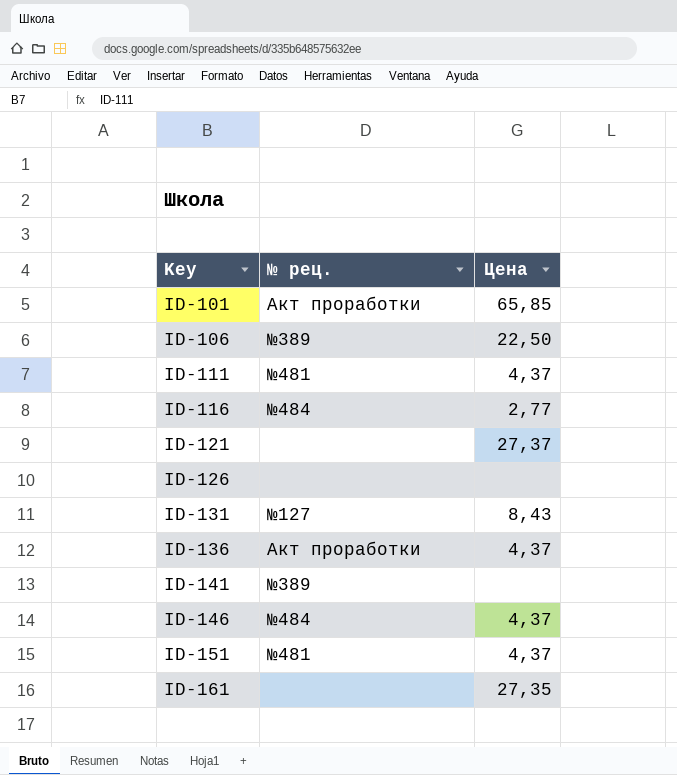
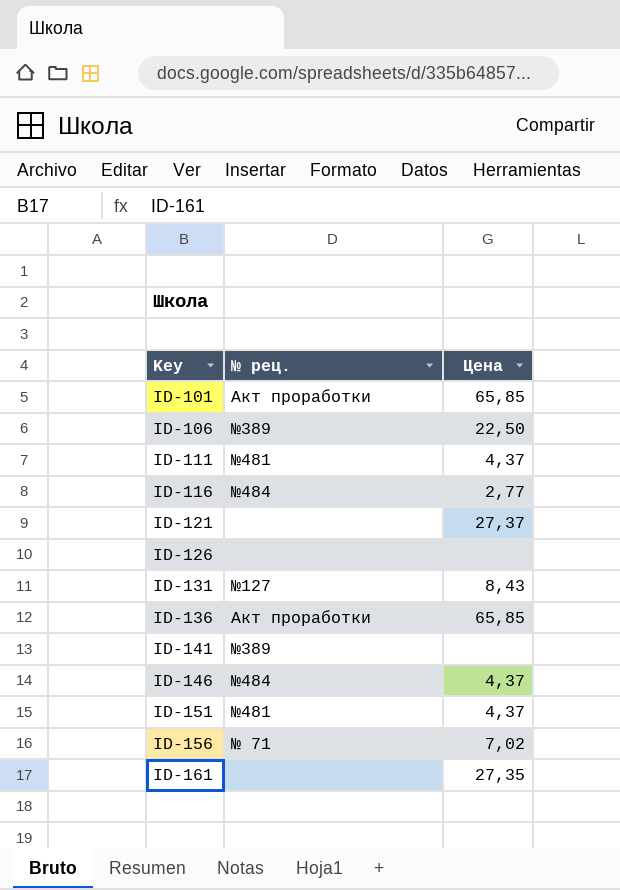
ID-136 | Цена: 4,37 -> 65,85
row ID-156: none -> № 71 | 7,02

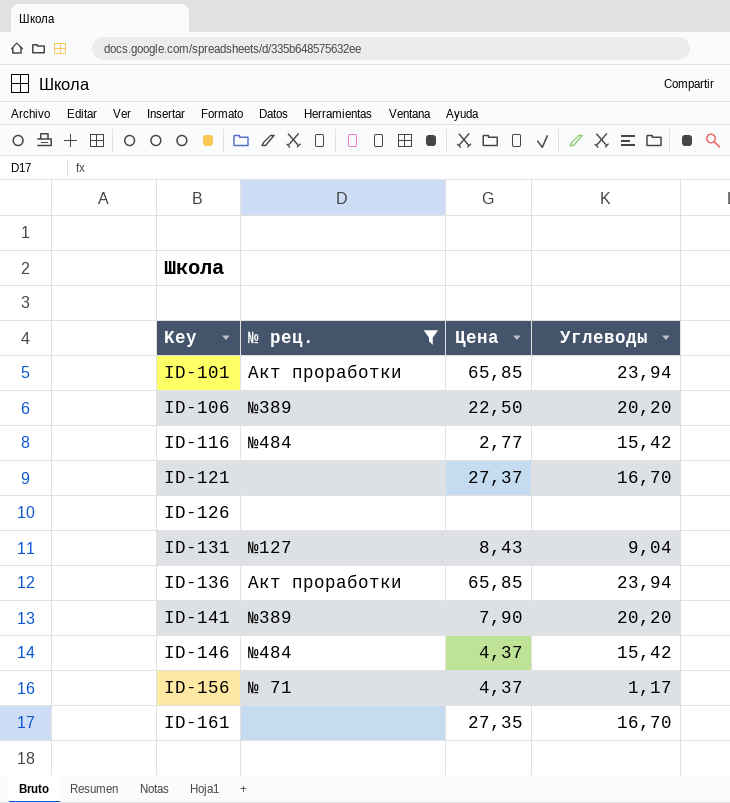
filter: none -> № рец. != №481
column Углеводы | position: none -> 4
ID-141 | Цена: none -> 7,90
ID-156 | Цена: 7,02 -> 4,37

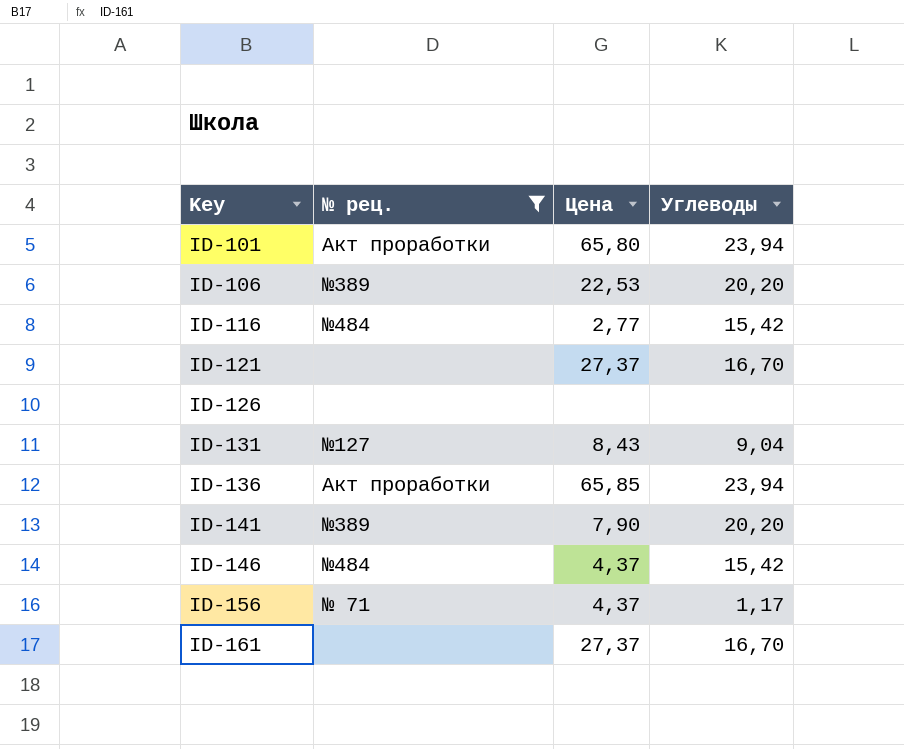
ID-101 | Цена: 65,85 -> 65,80
ID-106 | Цена: 22,50 -> 22,53
ID-161 | Цена: 27,35 -> 27,37

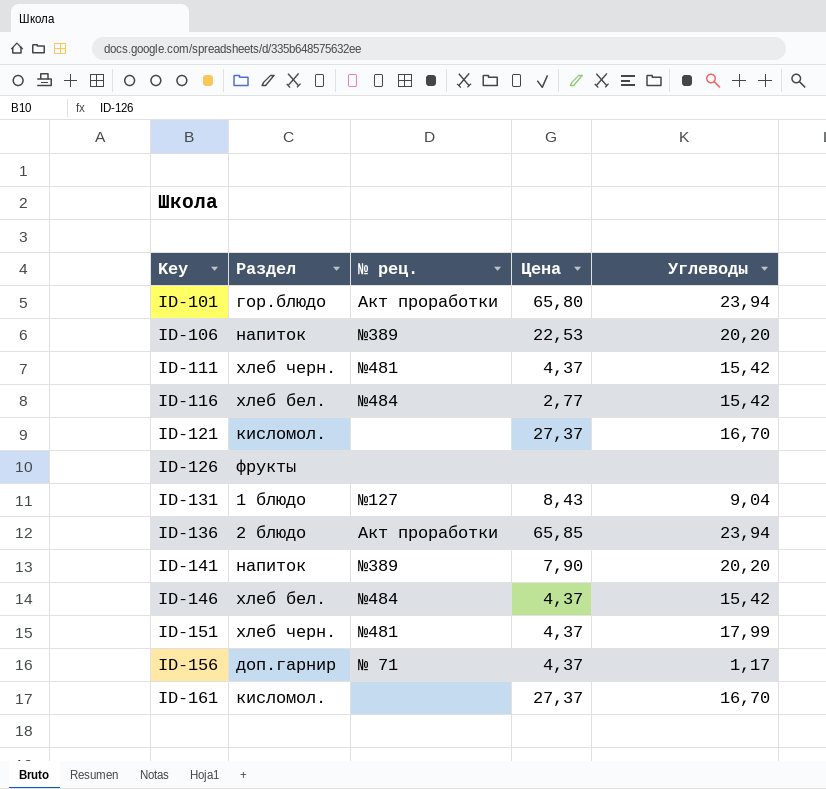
filter: № рец. != №481 -> none
column Раздел | position: none -> 2

